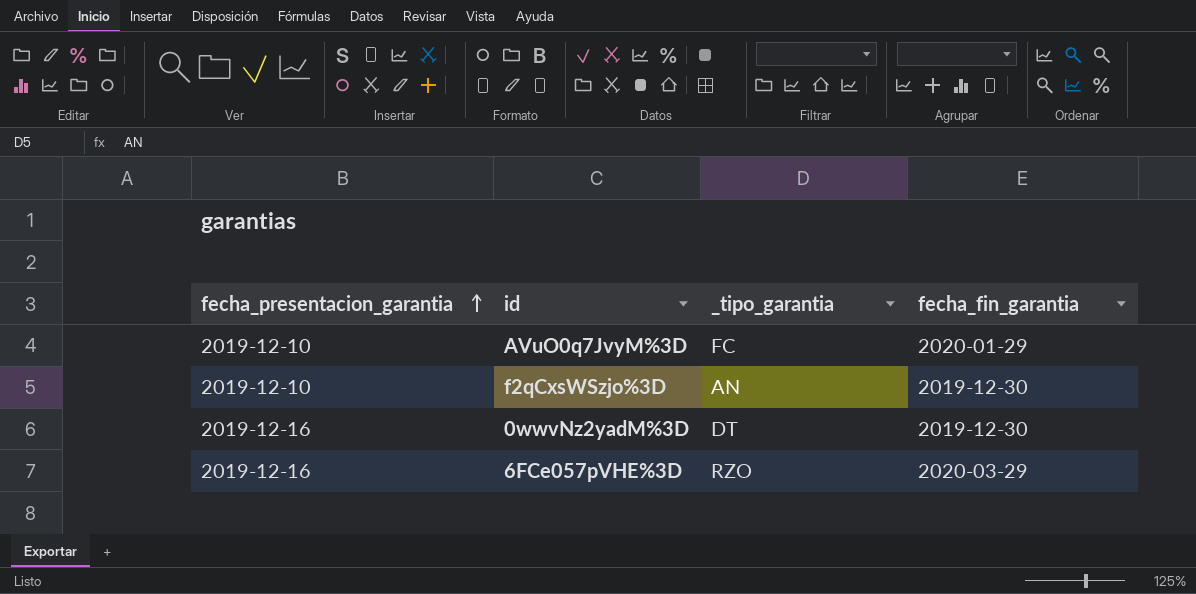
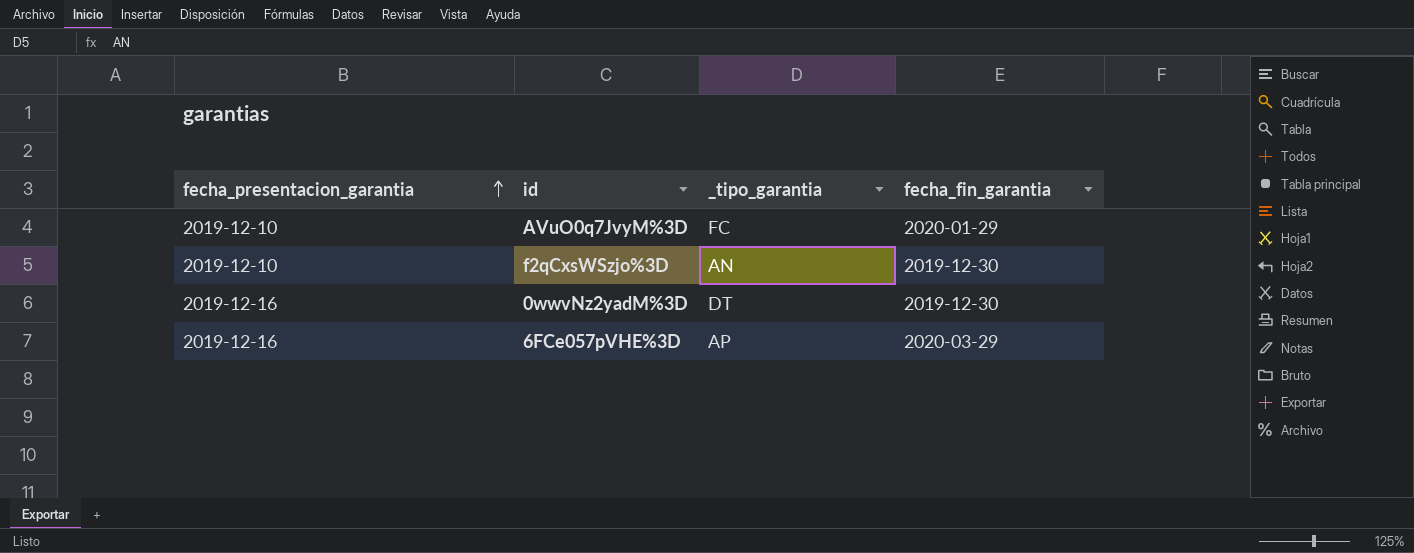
6FCe057pVHE%3D | _tipo_garantia: RZO -> AP

